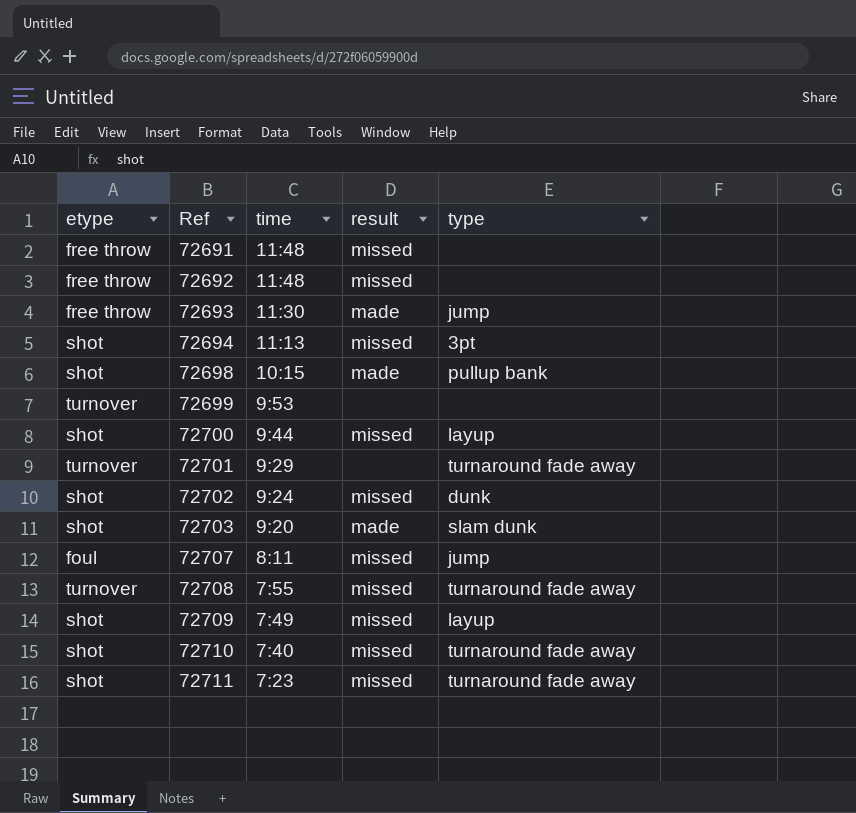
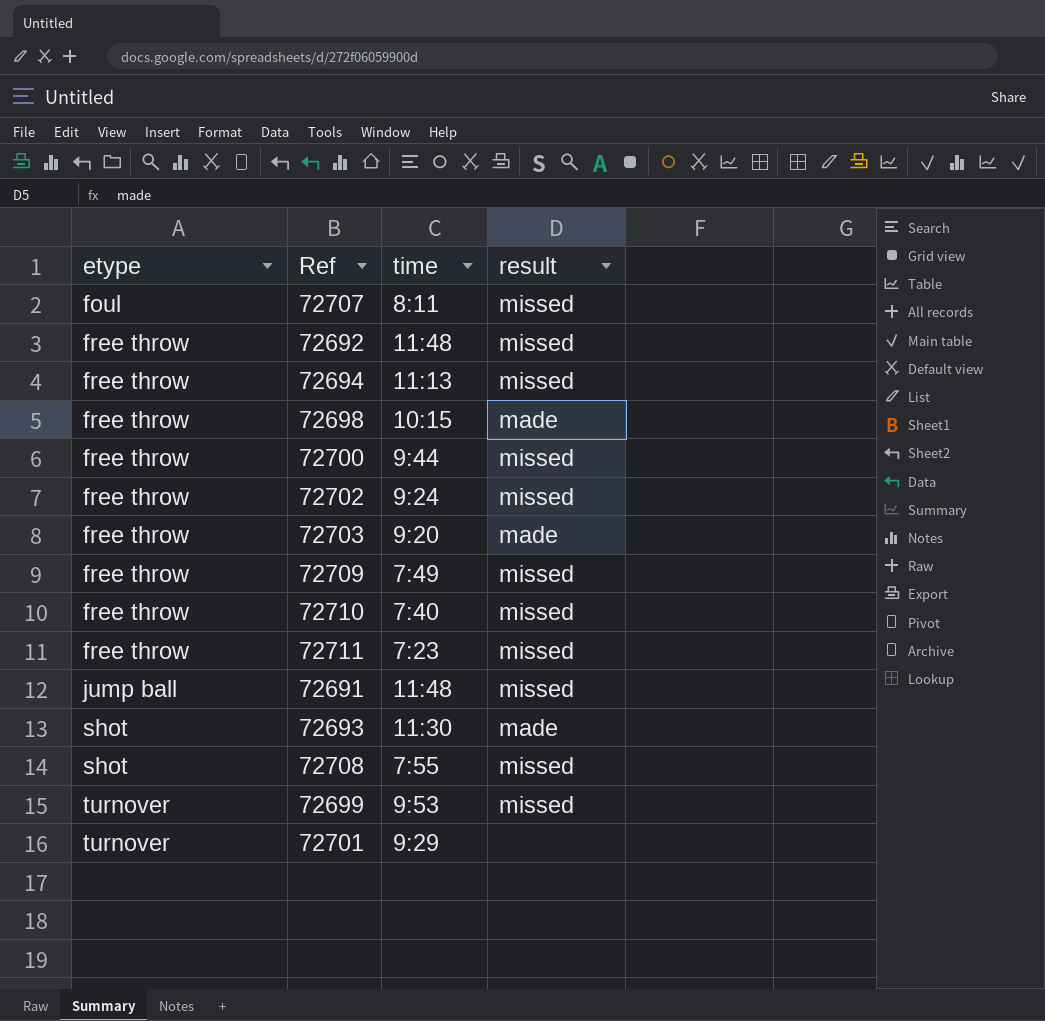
row order: Ref ascending -> etype ascending
column type | position: 5 -> none
72694 | etype: shot -> free throw
72698 | etype: shot -> free throw
72700 | etype: shot -> free throw
72702 | etype: shot -> free throw
72703 | etype: shot -> free throw
72709 | etype: shot -> free throw
72710 | etype: shot -> free throw
72711 | etype: shot -> free throw
72691 | etype: free throw -> jump ball
72693 | etype: free throw -> shot
72708 | etype: turnover -> shot
72699 | result: none -> missed

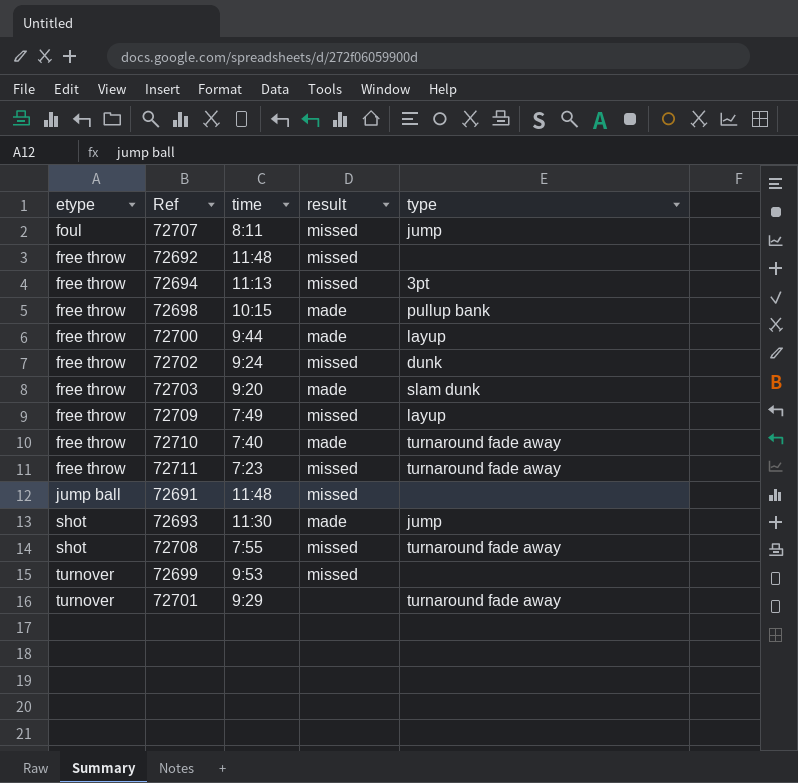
column type | position: none -> 5
72700 | result: missed -> made
72710 | result: missed -> made

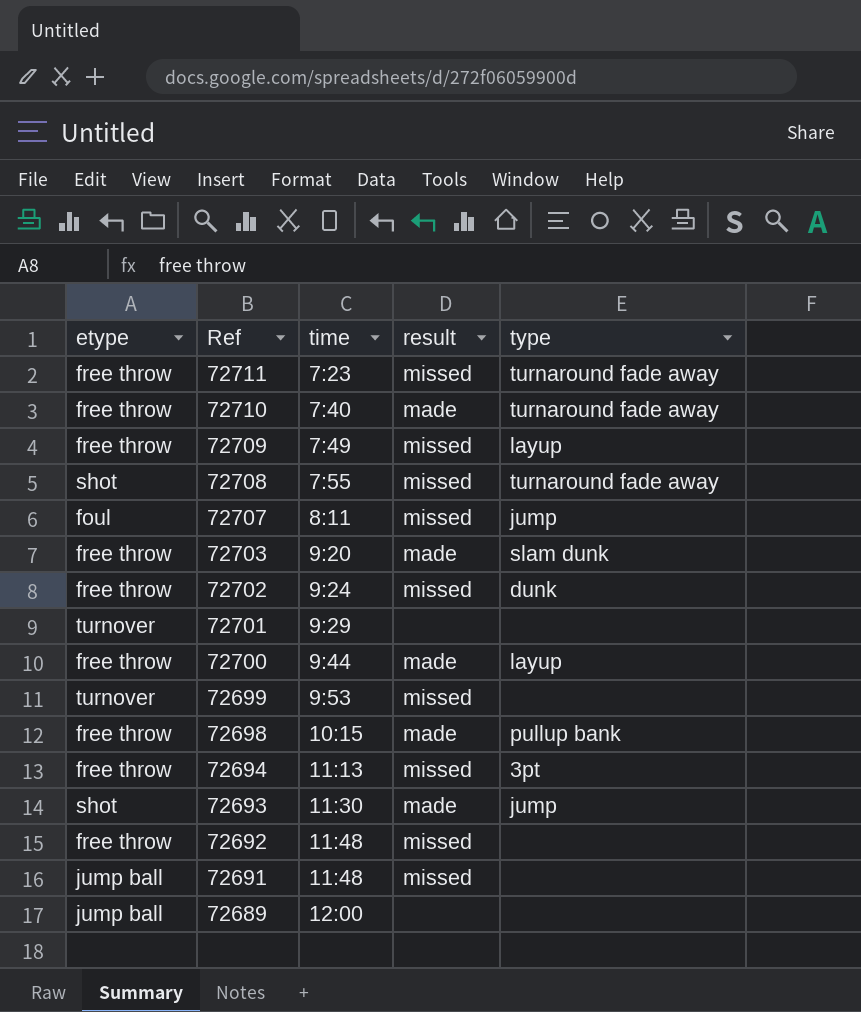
row order: etype ascending -> Ref descending
72701 | type: turnaround fade away -> none
row 72689: none -> jump ball | 12:00 | none | none

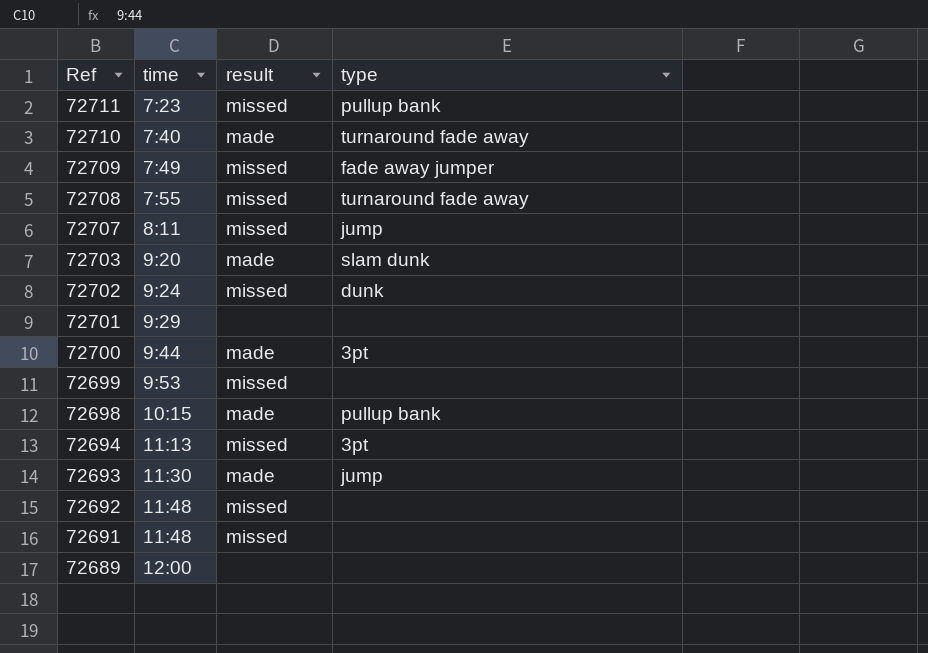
column etype | position: 1 -> none
72711 | type: turnaround fade away -> pullup bank
72709 | type: layup -> fade away jumper
72700 | type: layup -> 3pt

